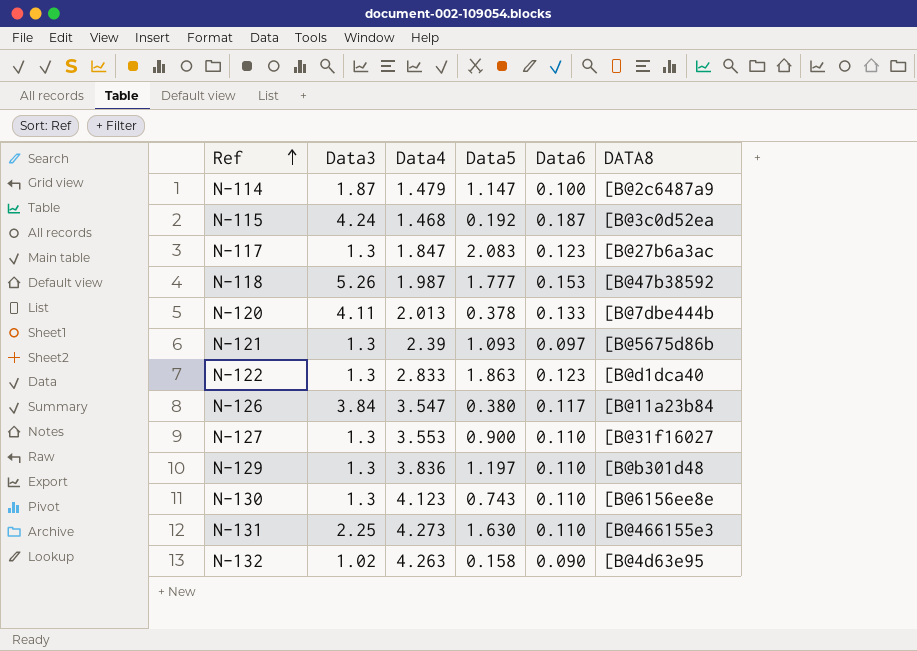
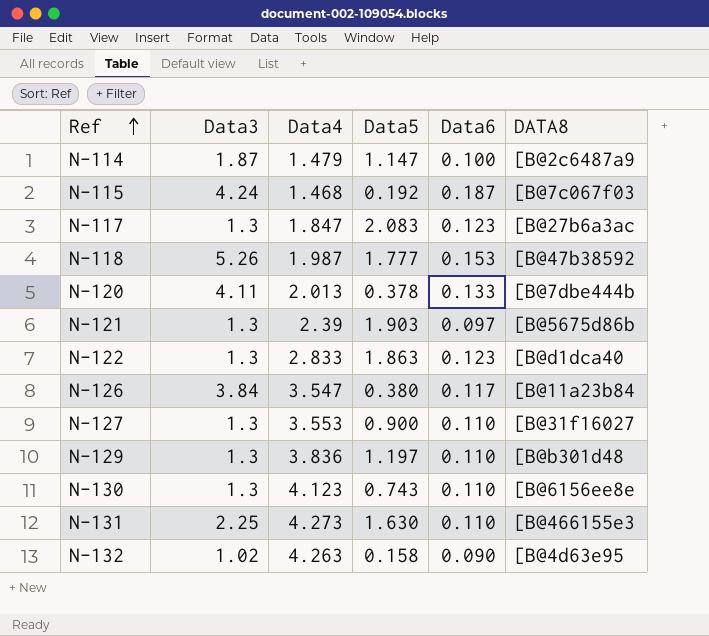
N-115 | DATA8: [B@3c0d52ea -> [B@7c067f03
N-121 | Data5: 1.093 -> 1.903

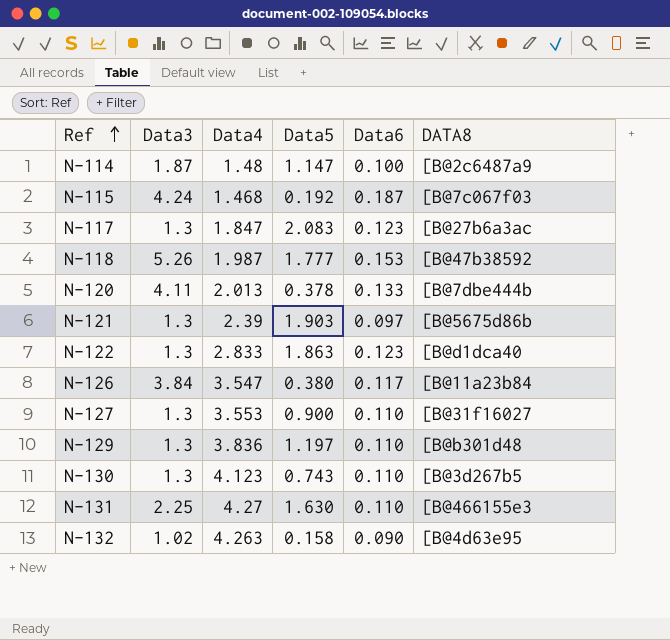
N-114 | Data4: 1.479 -> 1.48
N-130 | DATA8: [B@6156ee8e -> [B@3d267b5
N-131 | Data4: 4.273 -> 4.27

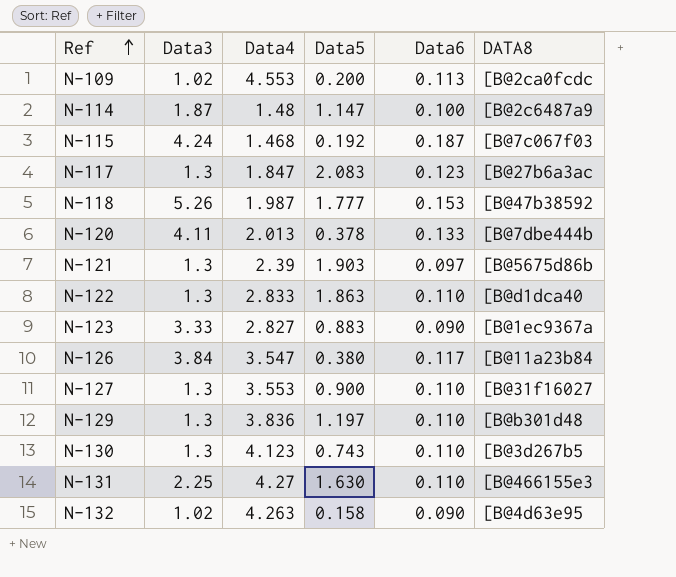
row N-109: none -> 1.02 | 4.553 | 0.200 | 0.113 | [B@2ca0fcdc
N-122 | Data6: 0.123 -> 0.110
row N-123: none -> 3.33 | 2.827 | 0.883 | 0.090 | [B@1ec9367a

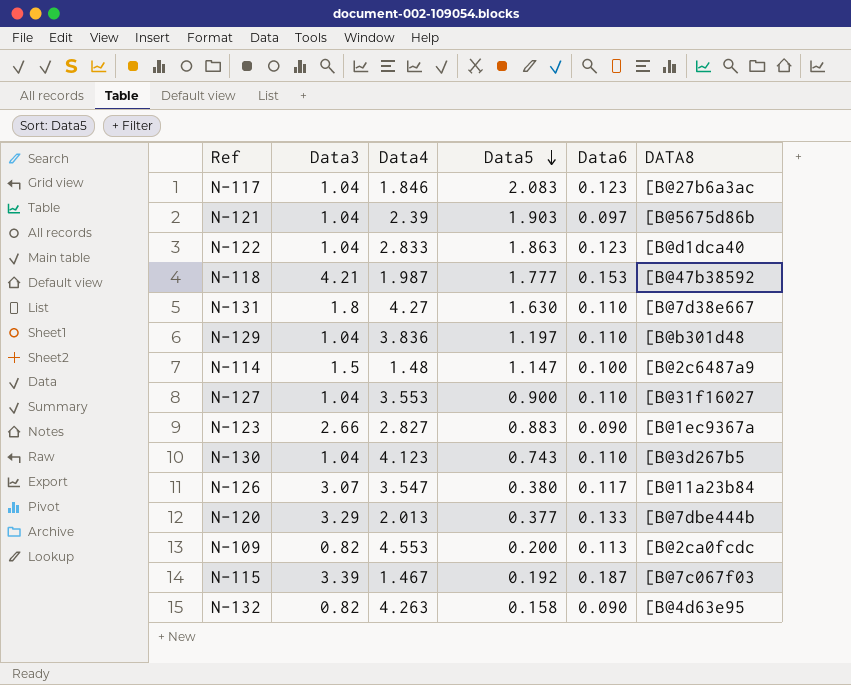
row order: Ref ascending -> Data5 descending
N-117 | Data3: 1.3 -> 1.04
N-117 | Data4: 1.847 -> 1.846
N-121 | Data3: 1.3 -> 1.04
N-122 | Data3: 1.3 -> 1.04
N-122 | Data6: 0.110 -> 0.123
N-118 | Data3: 5.26 -> 4.21
N-131 | Data3: 2.25 -> 1.8
N-131 | DATA8: [B@466155e3 -> [B@7d38e667
N-129 | Data3: 1.3 -> 1.04
N-114 | Data3: 1.87 -> 1.5
N-127 | Data3: 1.3 -> 1.04
N-123 | Data3: 3.33 -> 2.66
N-130 | Data3: 1.3 -> 1.04
N-126 | Data3: 3.84 -> 3.07
N-120 | Data3: 4.11 -> 3.29
N-120 | Data5: 0.378 -> 0.377
N-109 | Data3: 1.02 -> 0.82
N-115 | Data3: 4.24 -> 3.39
N-115 | Data4: 1.468 -> 1.467
N-132 | Data3: 1.02 -> 0.82

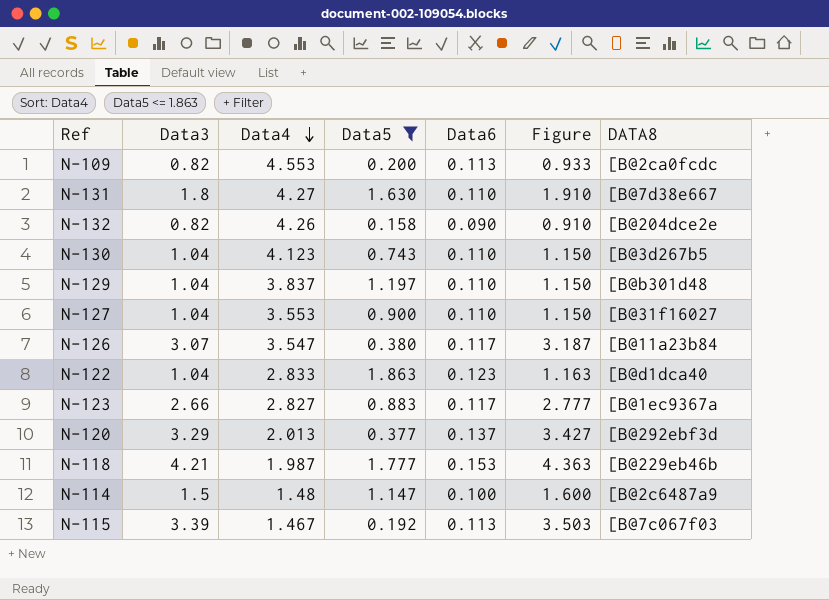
filter: none -> Data5 <= 1.863
row order: Data5 descending -> Data4 descending
column Figure | formula: none -> [Data3] + [Data6]
N-132 | Data4: 4.263 -> 4.26
N-132 | DATA8: [B@4d63e95 -> [B@204dce2e
N-129 | Data4: 3.836 -> 3.837
N-123 | Data6: 0.090 -> 0.117
N-120 | Data6: 0.133 -> 0.137
N-120 | DATA8: [B@7dbe444b -> [B@292ebf3d
N-118 | DATA8: [B@47b38592 -> [B@229eb46b
N-115 | Data6: 0.187 -> 0.113

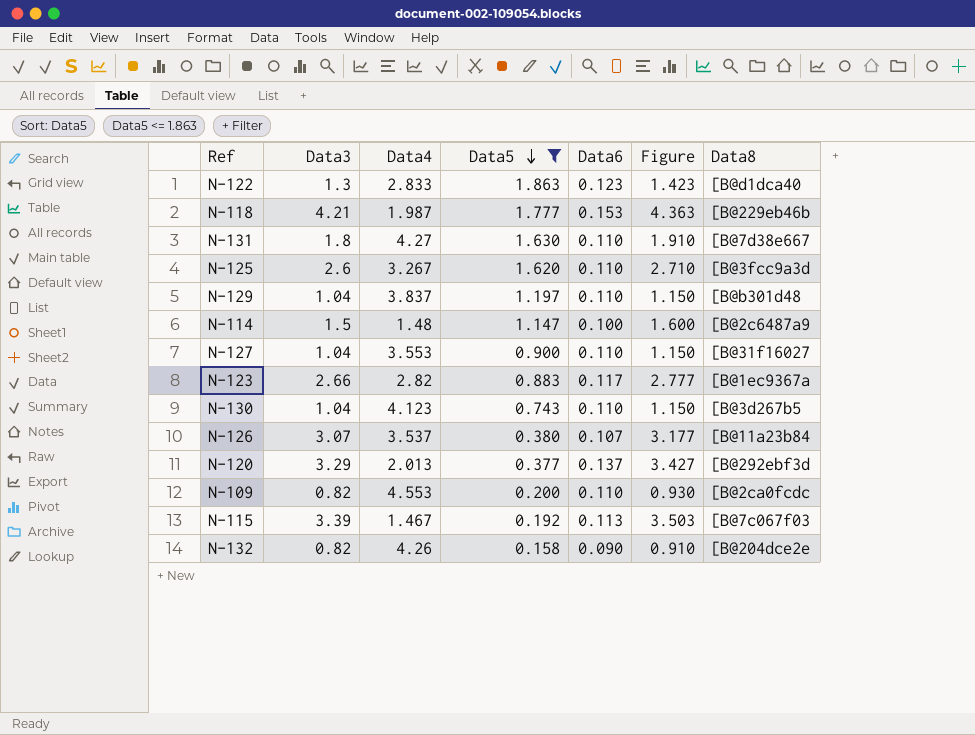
row order: Data4 descending -> Data5 descending
column name: DATA8 -> Data8
N-122 | Data3: 1.04 -> 1.3
N-122 | Figure: 1.163 -> 1.423
row N-125: none -> 2.6 | 3.267 | 1.620 | 0.110 | 2.710 | [B@3fcc9a3d
N-123 | Data4: 2.827 -> 2.82
N-126 | Data4: 3.547 -> 3.537
N-126 | Data6: 0.117 -> 0.107
N-126 | Figure: 3.187 -> 3.177
N-109 | Data6: 0.113 -> 0.110
N-109 | Figure: 0.933 -> 0.930

